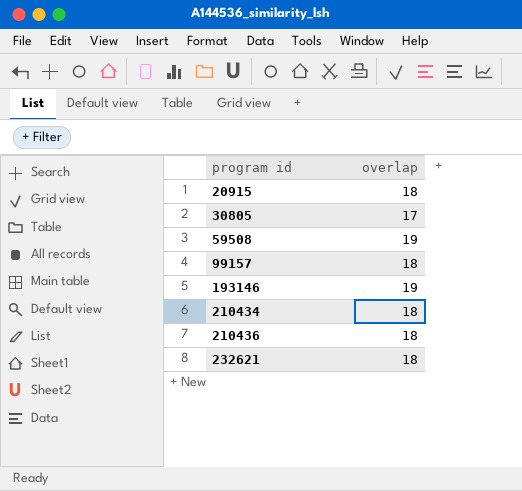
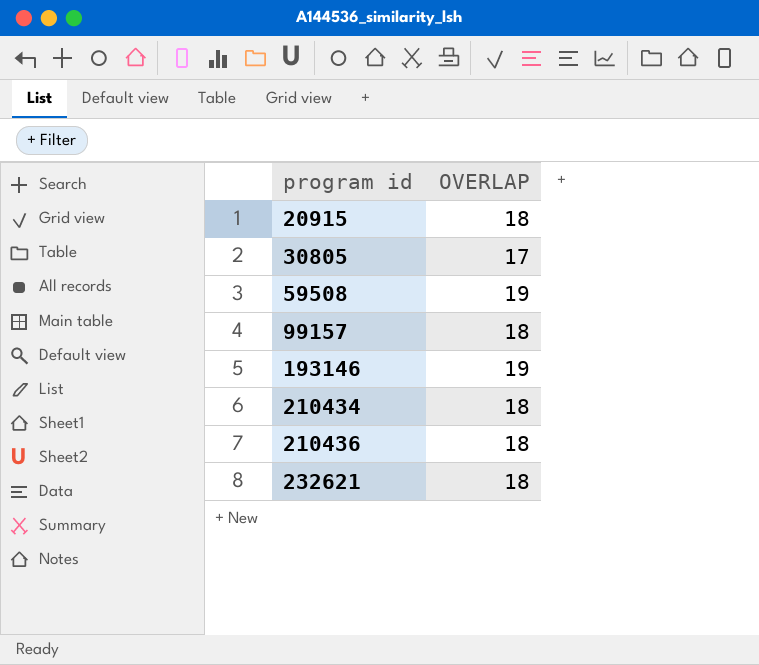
column name: overlap -> OVERLAP

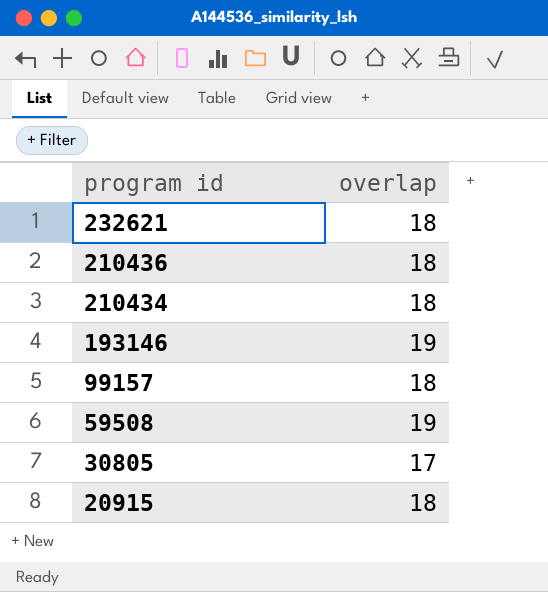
row order: program id ascending -> program id descending
column name: OVERLAP -> overlap

